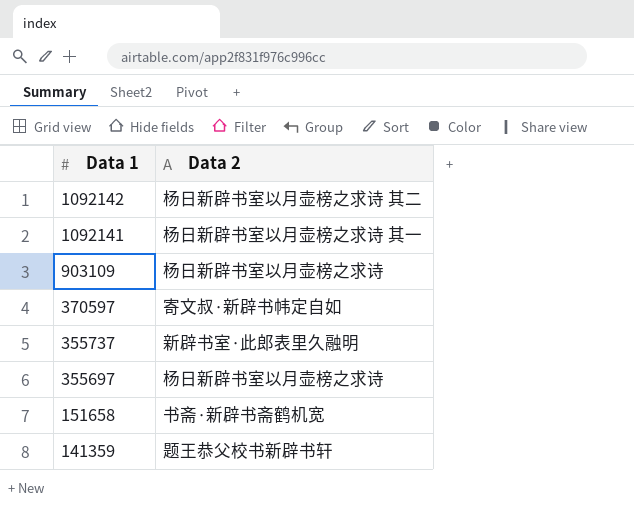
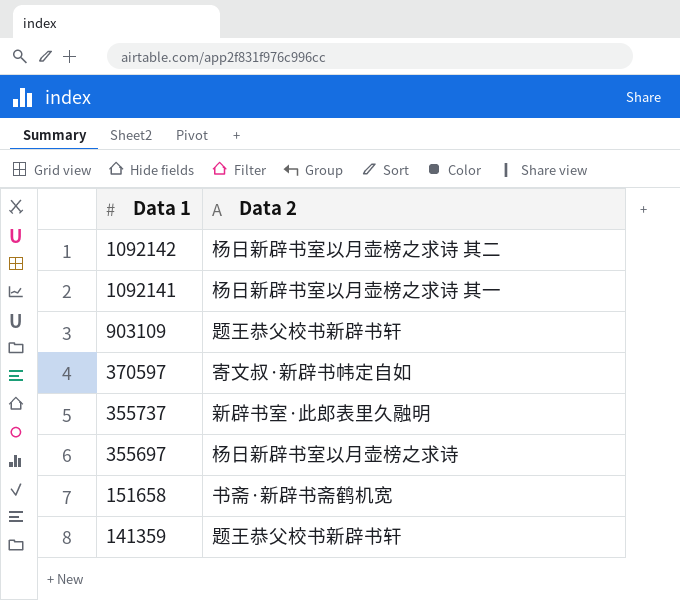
903109 | Data 2: 杨日新辟书室以月壶榜之求诗 -> 题王恭父校书新辟书轩

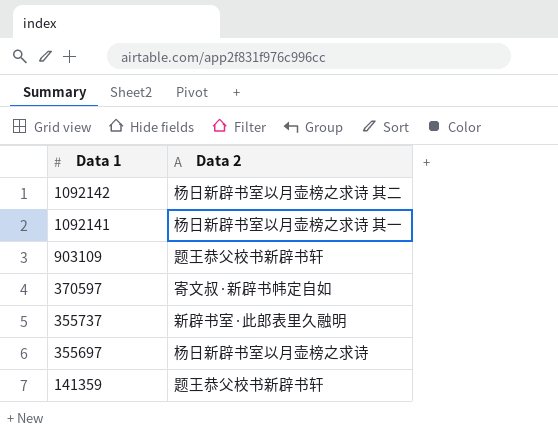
row 151658: 书斋·新辟书斋鹤机宽 -> none

